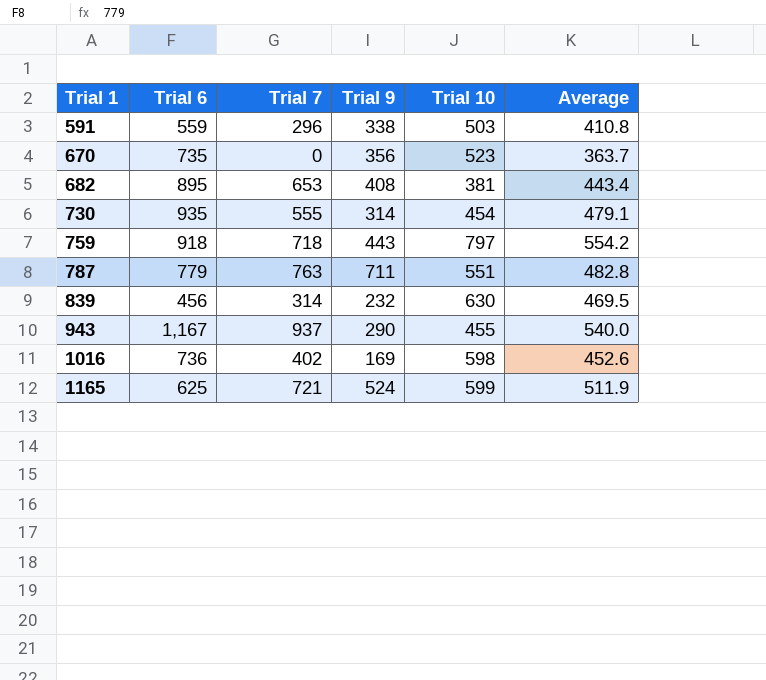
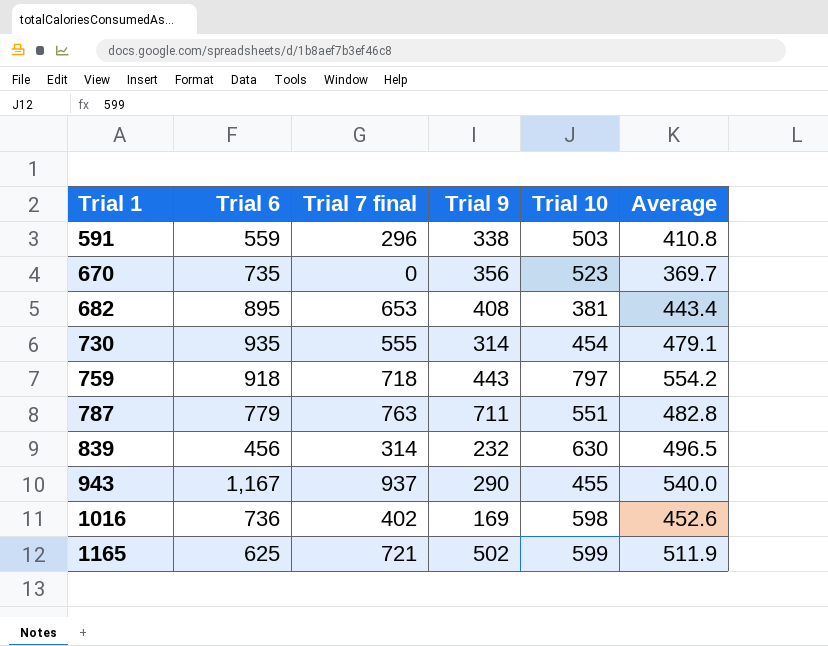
column name: Trial 7 -> Trial 7 final
670 | Average: 363.7 -> 369.7
839 | Average: 469.5 -> 496.5
1165 | Trial 9: 524 -> 502

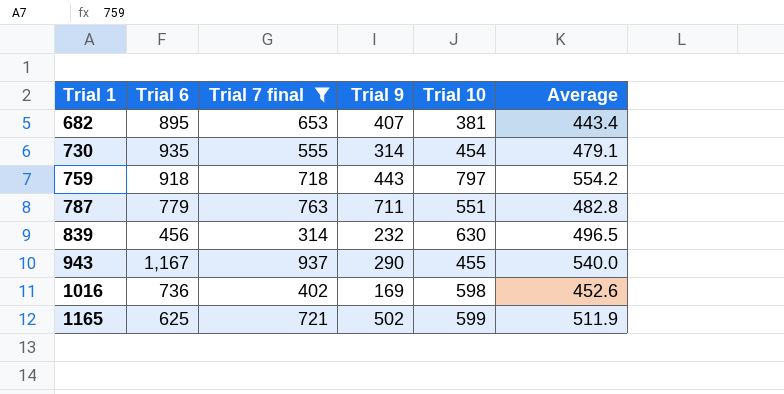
filter: none -> Trial 7 final >= 314
682 | Trial 9: 408 -> 407

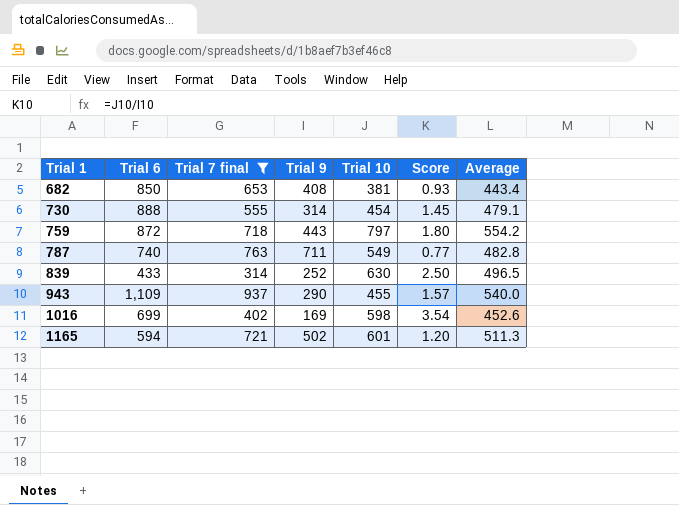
column Score | formula: none -> [Trial 10] / [Trial 9]
682 | Trial 6: 895 -> 850
682 | Trial 9: 407 -> 408
730 | Trial 6: 935 -> 888
759 | Trial 6: 918 -> 872
787 | Trial 6: 779 -> 740
787 | Trial 10: 551 -> 549
839 | Trial 6: 456 -> 433
839 | Trial 9: 232 -> 252
943 | Trial 6: 1,167 -> 1,109
1016 | Trial 6: 736 -> 699
1165 | Trial 6: 625 -> 594
1165 | Trial 10: 599 -> 601
1165 | Average: 511.9 -> 511.3

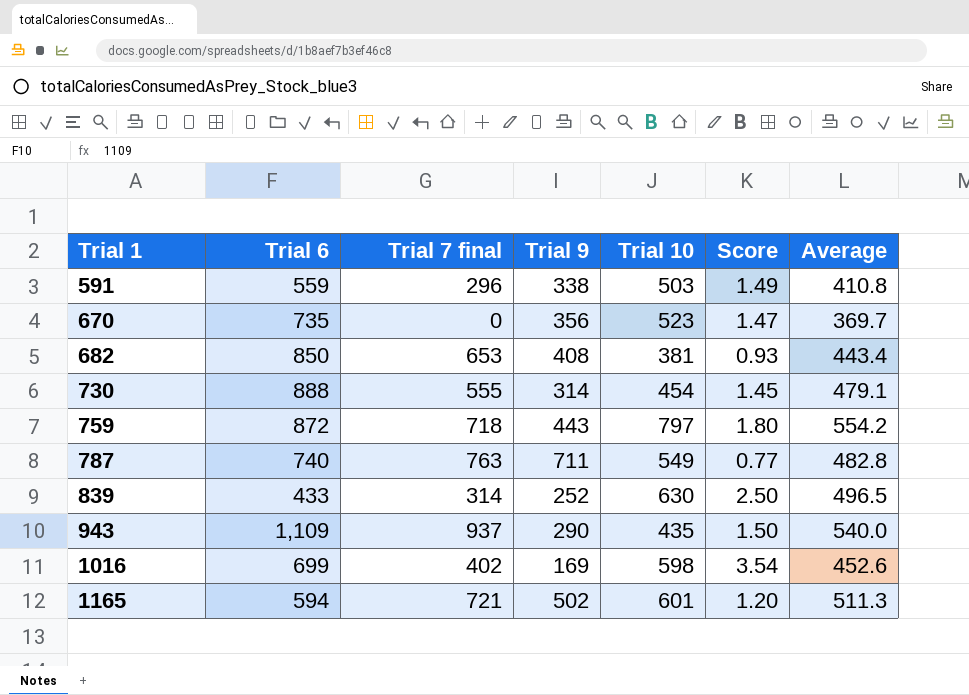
filter: Trial 7 final >= 314 -> none
943 | Trial 10: 455 -> 435
943 | Score: 1.57 -> 1.50

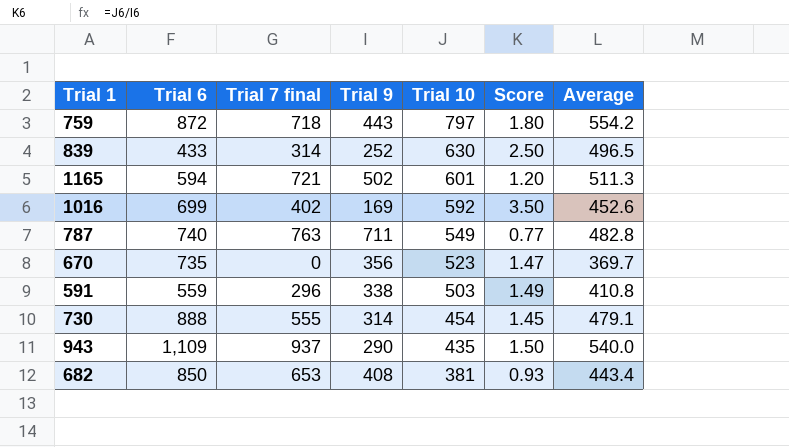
row order: Trial 1 ascending -> Trial 10 descending
1016 | Trial 10: 598 -> 592
1016 | Score: 3.54 -> 3.50

